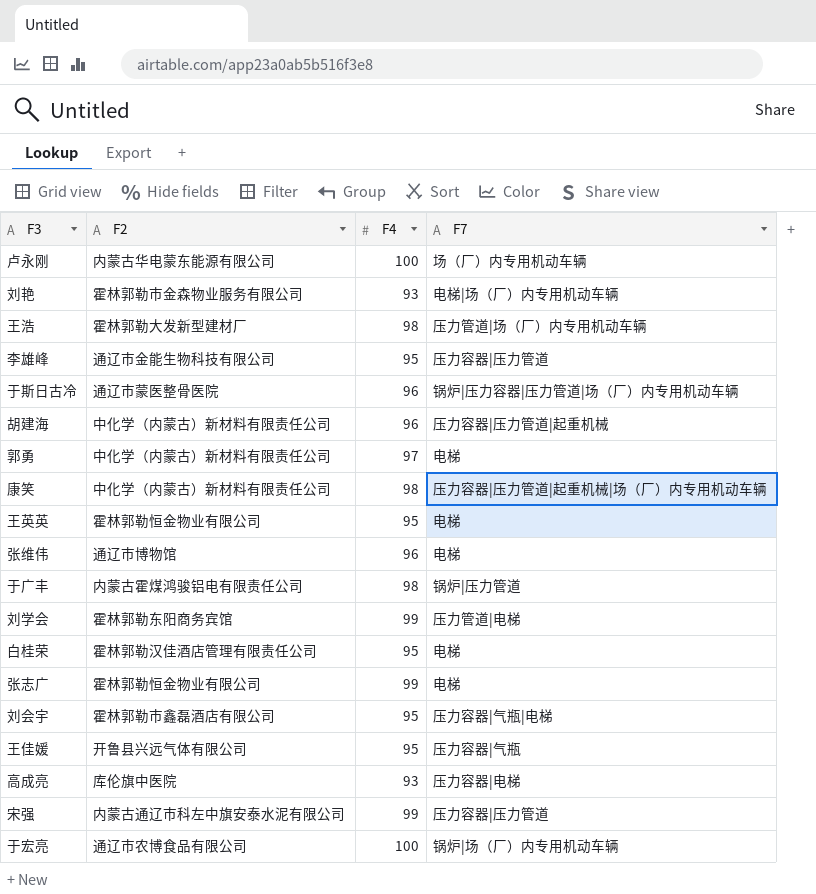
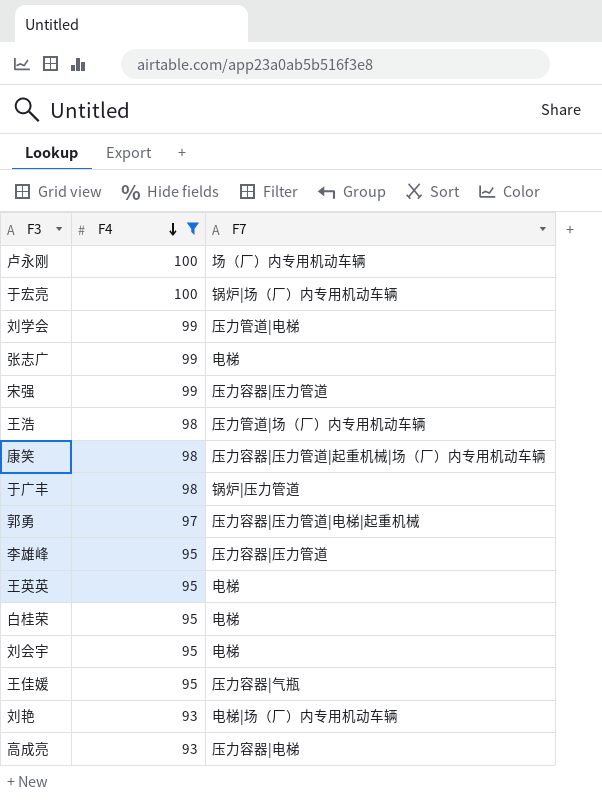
filter: none -> F4 != 96
row order: none -> F4 descending
column F2 | position: 2 -> none
郭勇 | F7: 电梯 -> 压力容器|压力管道|电梯|起重机械
刘会宇 | F7: 压力容器|气瓶|电梯 -> 电梯

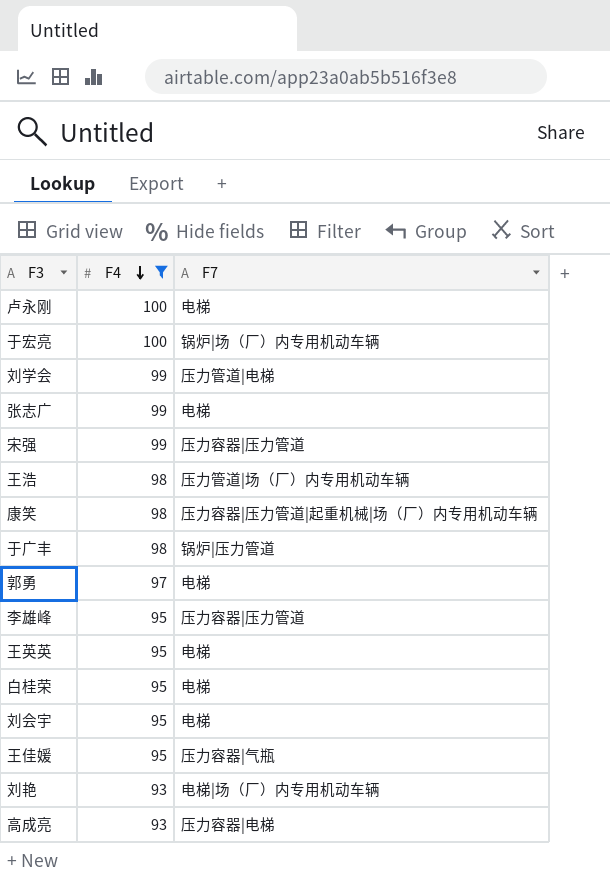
卢永刚 | F7: 场（厂）内专用机动车辆 -> 电梯
郭勇 | F7: 压力容器|压力管道|电梯|起重机械 -> 电梯

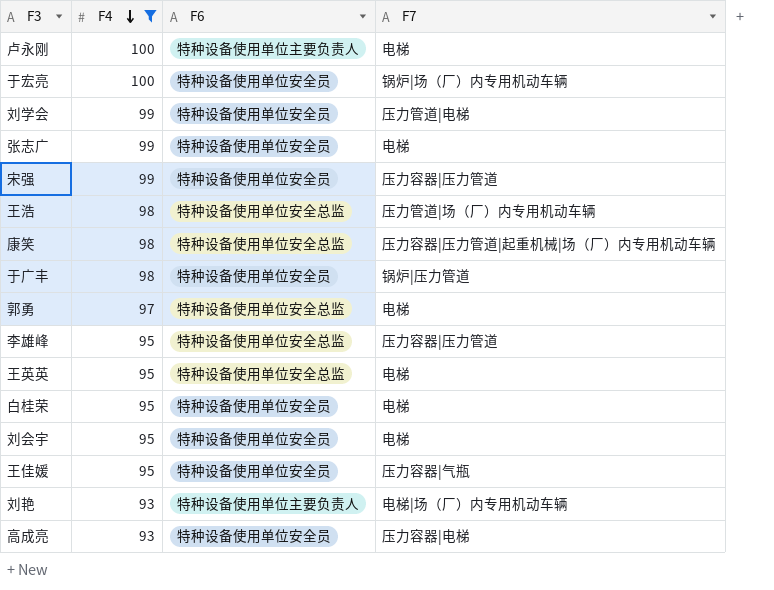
column F6 | position: none -> 3

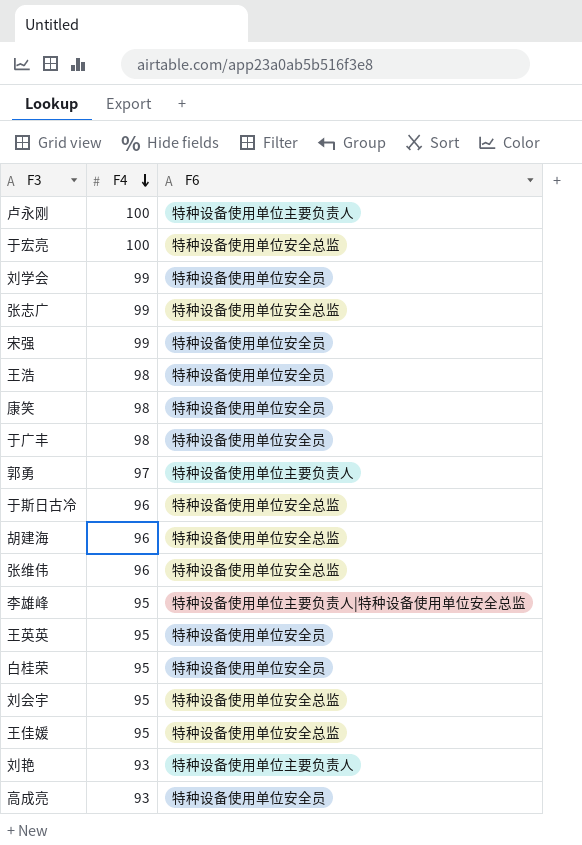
filter: F4 != 96 -> none
column F7 | position: 4 -> none
于宏亮 | F6: 特种设备使用单位安全员 -> 特种设备使用单位安全总监
张志广 | F6: 特种设备使用单位安全员 -> 特种设备使用单位安全总监
王浩 | F6: 特种设备使用单位安全总监 -> 特种设备使用单位安全员
康笑 | F6: 特种设备使用单位安全总监 -> 特种设备使用单位安全员
郭勇 | F6: 特种设备使用单位安全总监 -> 特种设备使用单位主要负责人
李雄峰 | F6: 特种设备使用单位安全总监 -> 特种设备使用单位主要负责人|特种设备使用单位安全总监
王英英 | F6: 特种设备使用单位安全总监 -> 特种设备使用单位安全员
刘会宇 | F6: 特种设备使用单位安全员 -> 特种设备使用单位安全总监
王佳媛 | F6: 特种设备使用单位安全员 -> 特种设备使用单位安全总监

